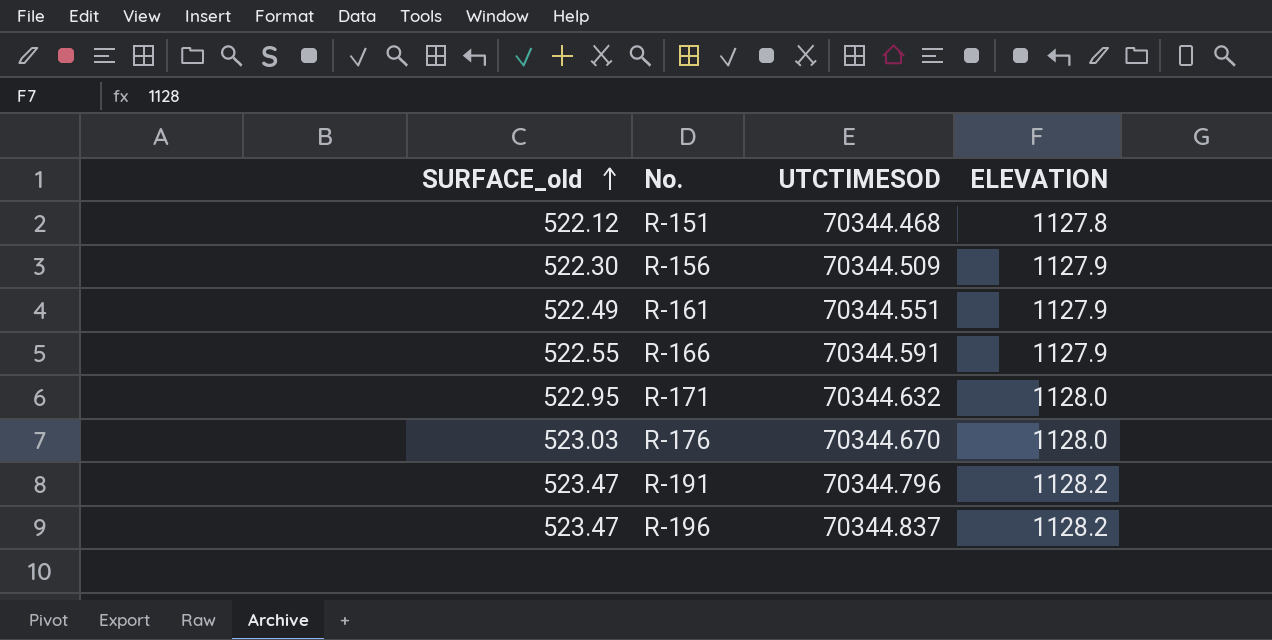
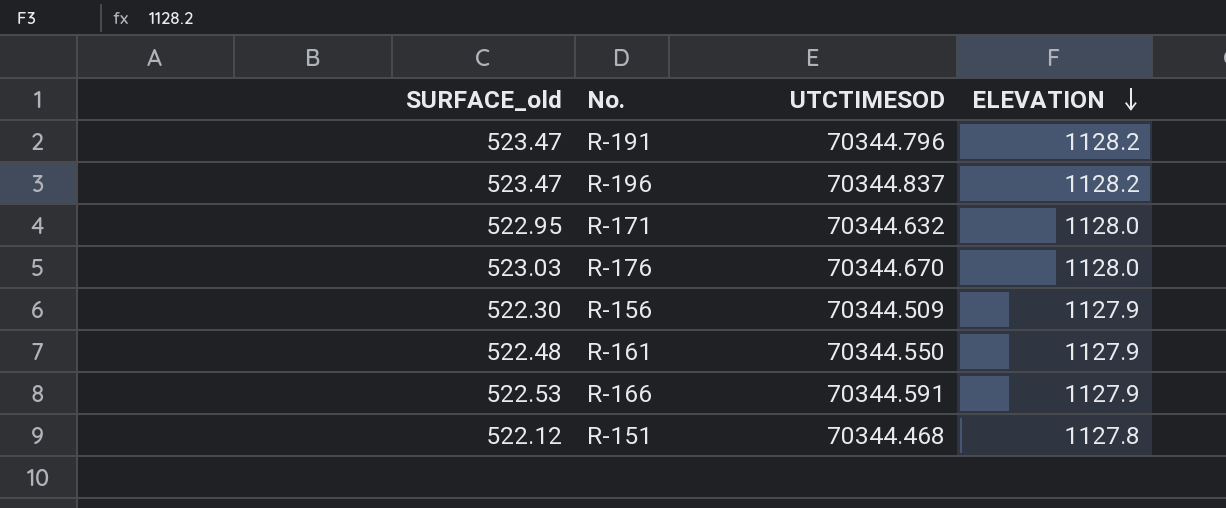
row order: SURFACE_old ascending -> ELEVATION descending
R-161 | SURFACE_old: 522.49 -> 522.48
R-161 | UTCTIMESOD: 70344.551 -> 70344.550
R-166 | SURFACE_old: 522.55 -> 522.53

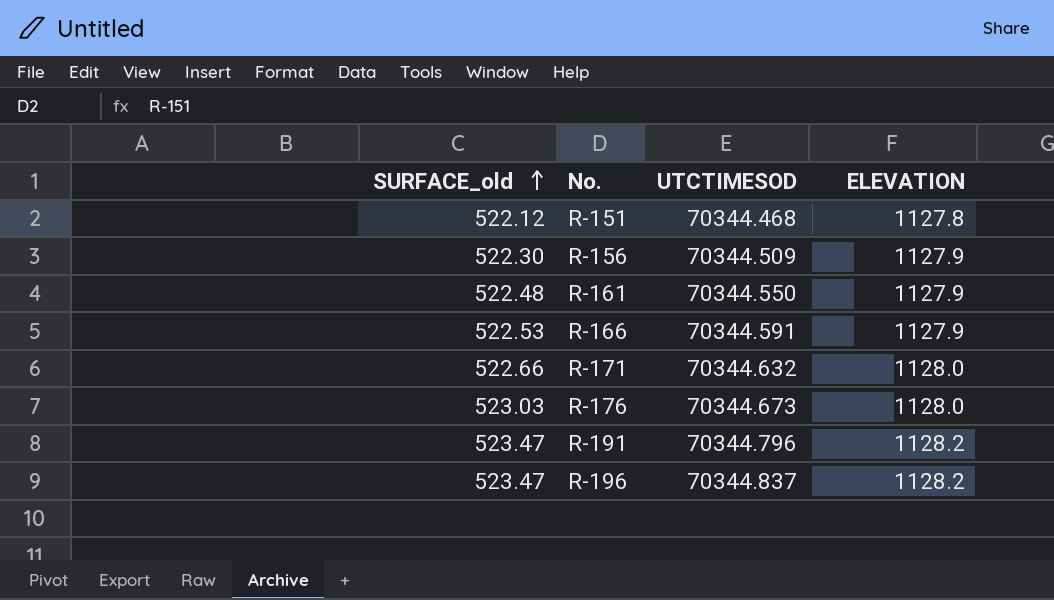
row order: ELEVATION descending -> SURFACE_old ascending
R-171 | SURFACE_old: 522.95 -> 522.66
R-176 | UTCTIMESOD: 70344.670 -> 70344.673

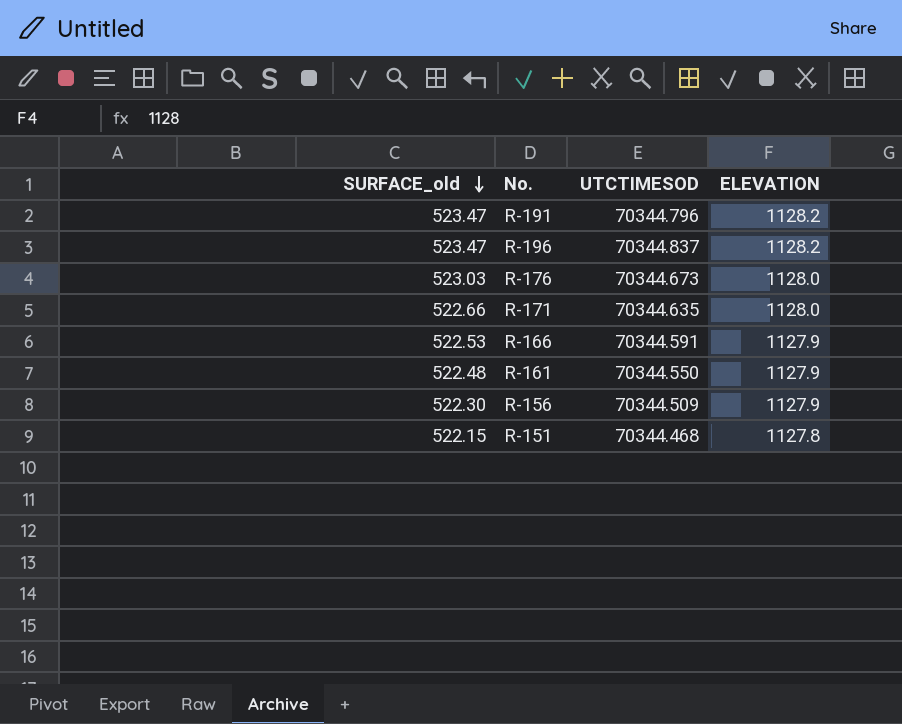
row order: SURFACE_old ascending -> SURFACE_old descending
R-171 | UTCTIMESOD: 70344.632 -> 70344.635
R-151 | SURFACE_old: 522.12 -> 522.15

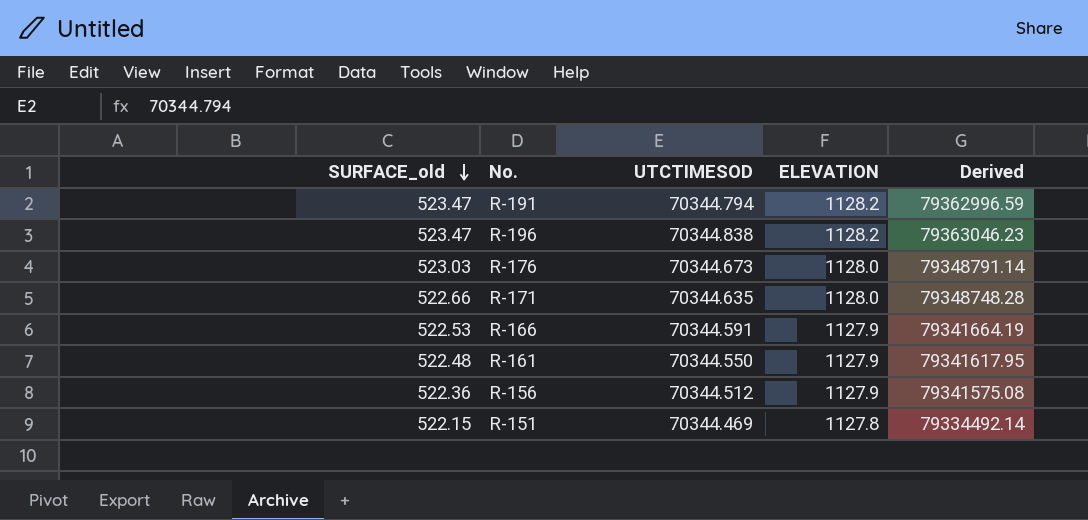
column Derived | formula: none -> [UTCTIMESOD] * [ELEVATION]
R-191 | UTCTIMESOD: 70344.796 -> 70344.794
R-196 | UTCTIMESOD: 70344.837 -> 70344.838
R-156 | SURFACE_old: 522.30 -> 522.36
R-156 | UTCTIMESOD: 70344.509 -> 70344.512
R-151 | UTCTIMESOD: 70344.468 -> 70344.469

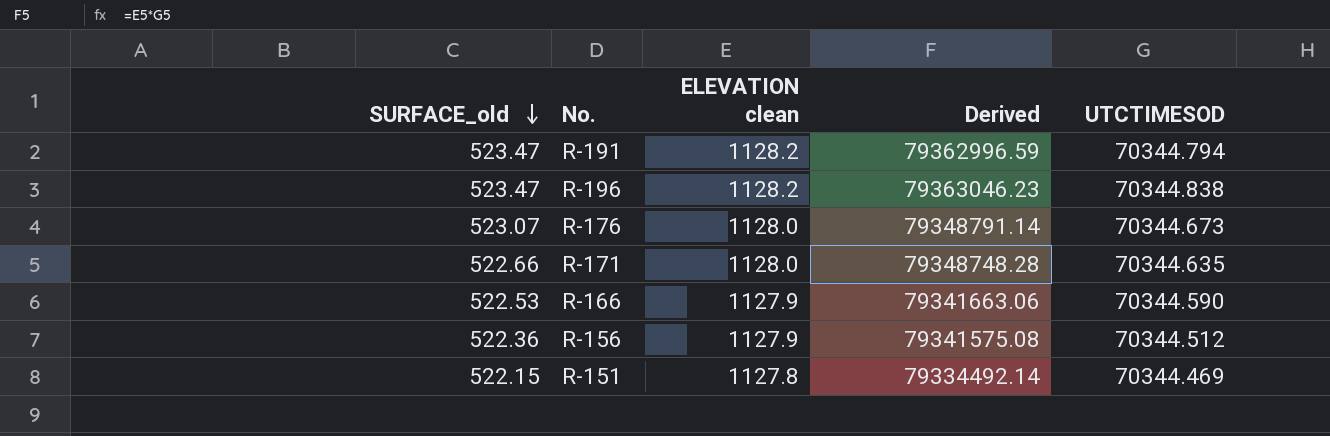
column name: ELEVATION -> ELEVATION clean
column UTCTIMESOD | position: 3 -> 5
row R-161: 522.48 | 70344.550 | 1127.9 | 79341617.95 -> none
R-176 | SURFACE_old: 523.03 -> 523.07
R-166 | Derived: 79341664.19 -> 79341663.06
R-166 | UTCTIMESOD: 70344.591 -> 70344.590

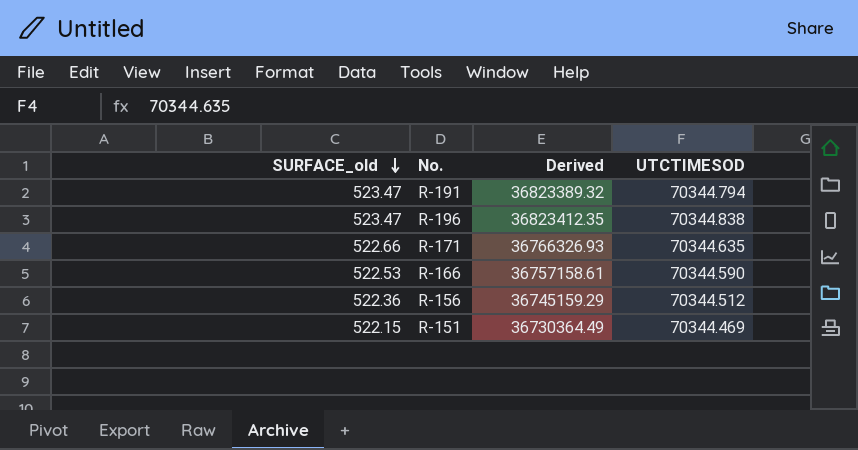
column ELEVATION clean | position: 3 -> none
column Derived | formula: [ELEVATION clean] * [UTCTIMESOD] -> [SURFACE_old] * [UTCTIMESOD]
row R-176: 523.07 | 1128.0 | 79348791.14 | 70344.673 -> none

